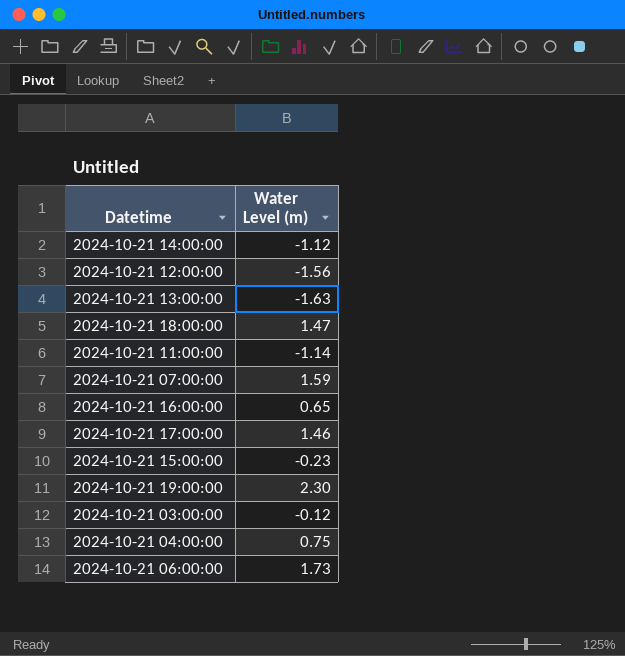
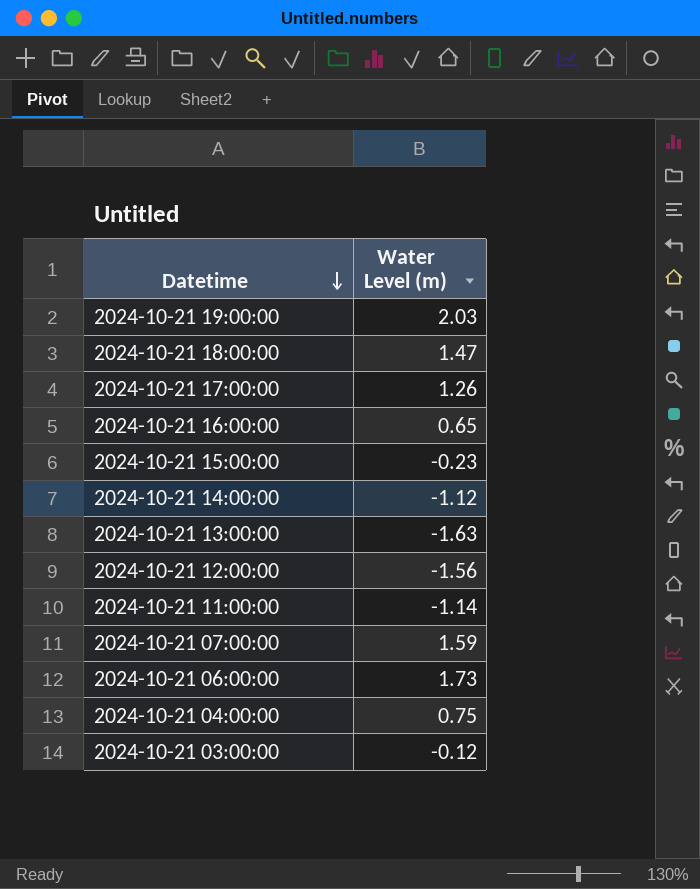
row order: none -> Datetime descending
2024-10-21 19:00:00 | Water Level (m): 2.30 -> 2.03
2024-10-21 17:00:00 | Water Level (m): 1.46 -> 1.26

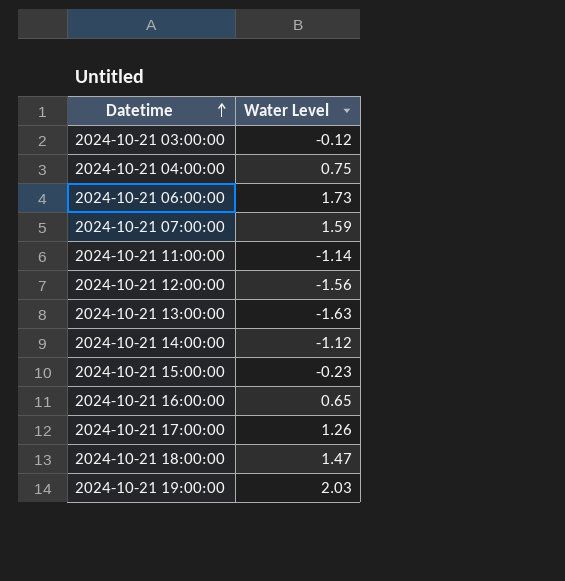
row order: Datetime descending -> Datetime ascending
column name: Water Level (m) -> Water Level

